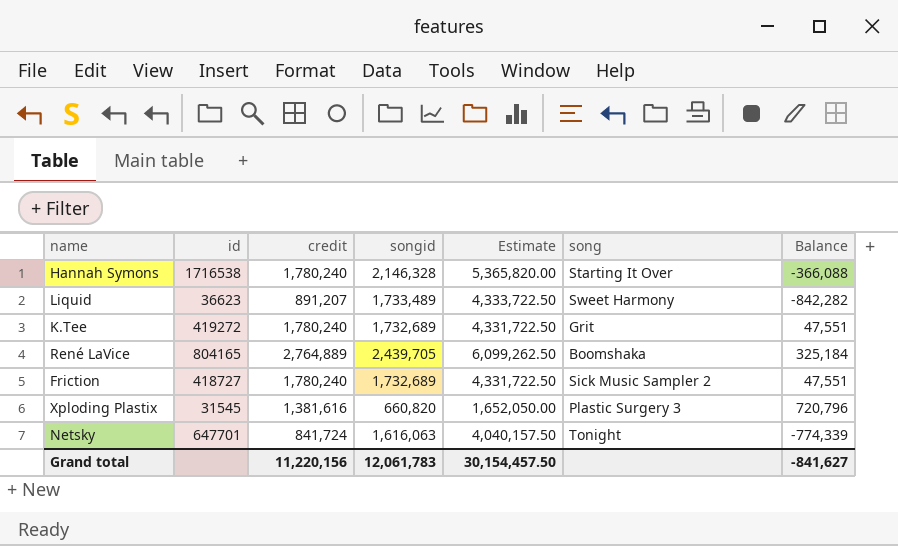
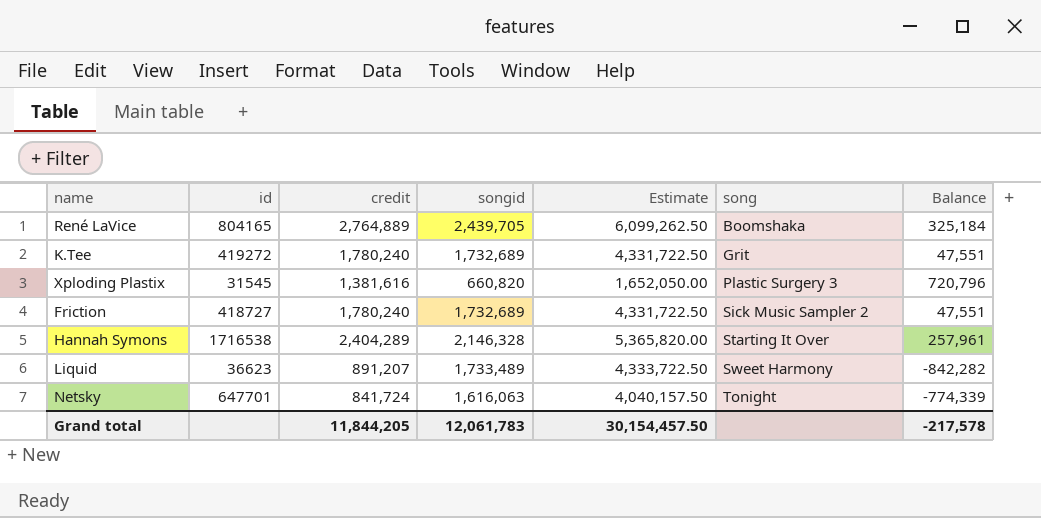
row order: none -> song ascending
Hannah Symons | credit: 1,780,240 -> 2,404,289
Hannah Symons | Balance: -366,088 -> 257,961
Grand total | credit: 11,220,156 -> 11,844,205
Grand total | Balance: -841,627 -> -217,578

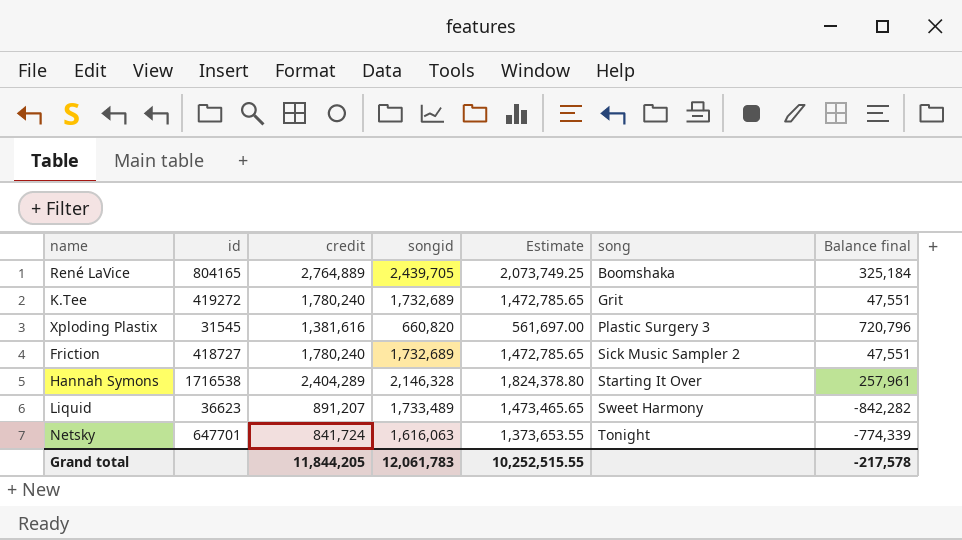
column Estimate | formula: [songid] * 2.5 -> [songid] * 0.85
column name: Balance -> Balance final
Grand total | Estimate: 30,154,457.50 -> 10,252,515.55

